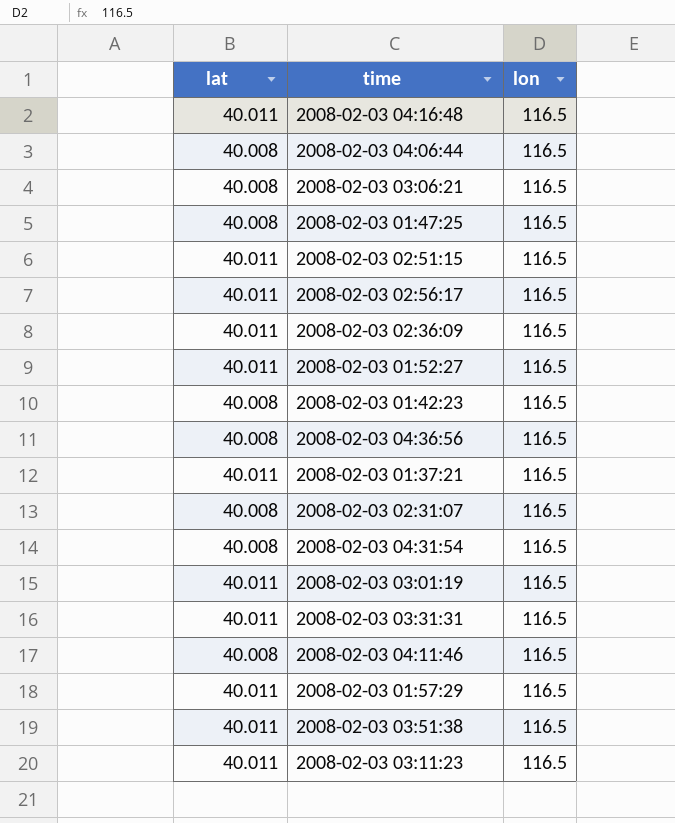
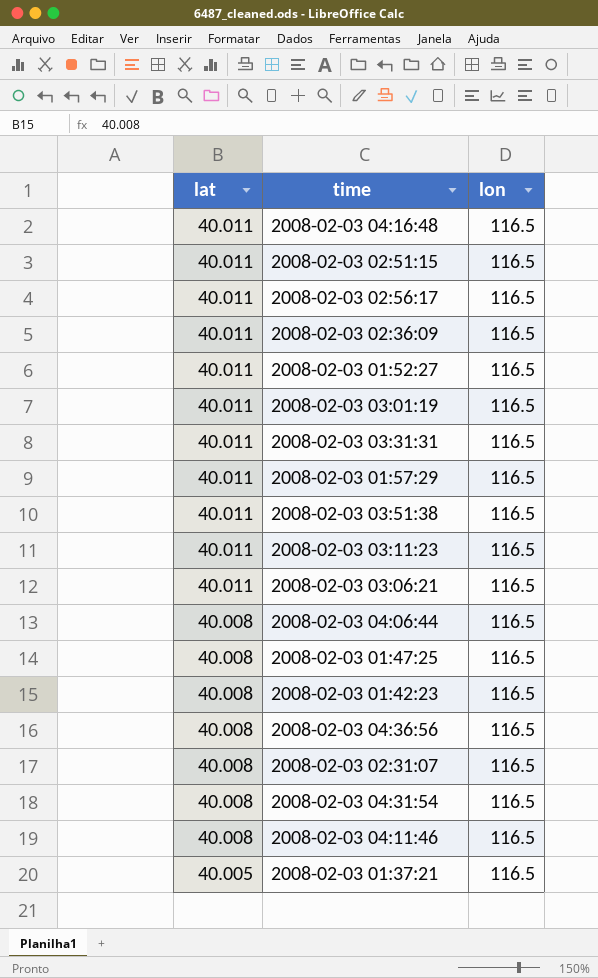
row order: none -> lat descending
2008-02-03 03:06:21 | lat: 40.008 -> 40.011
2008-02-03 01:37:21 | lat: 40.011 -> 40.005

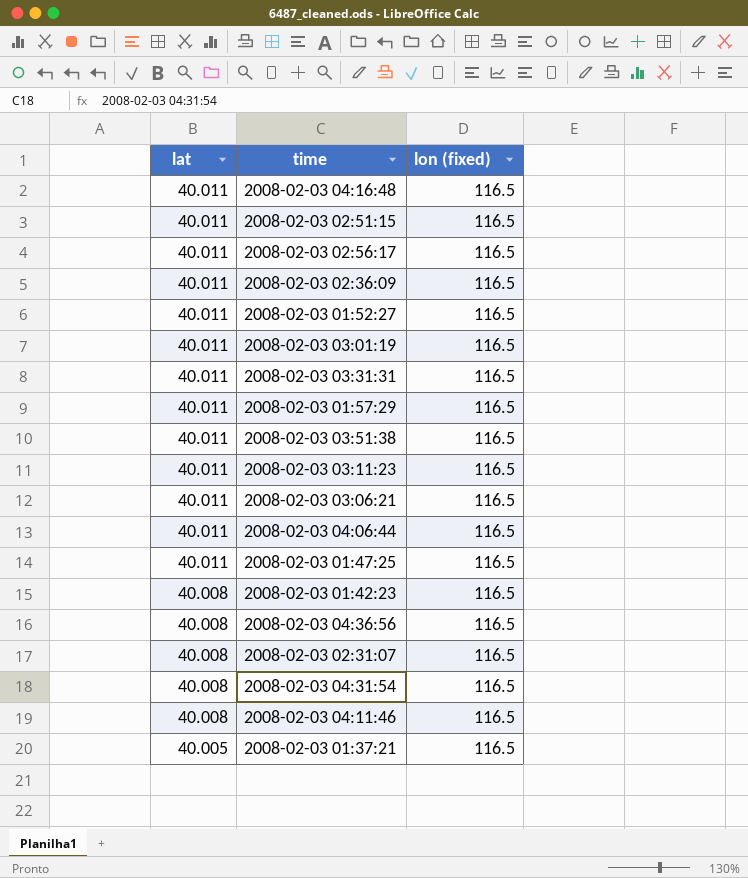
column name: lon -> lon (fixed)
2008-02-03 04:06:44 | lat: 40.008 -> 40.011
2008-02-03 01:47:25 | lat: 40.008 -> 40.011

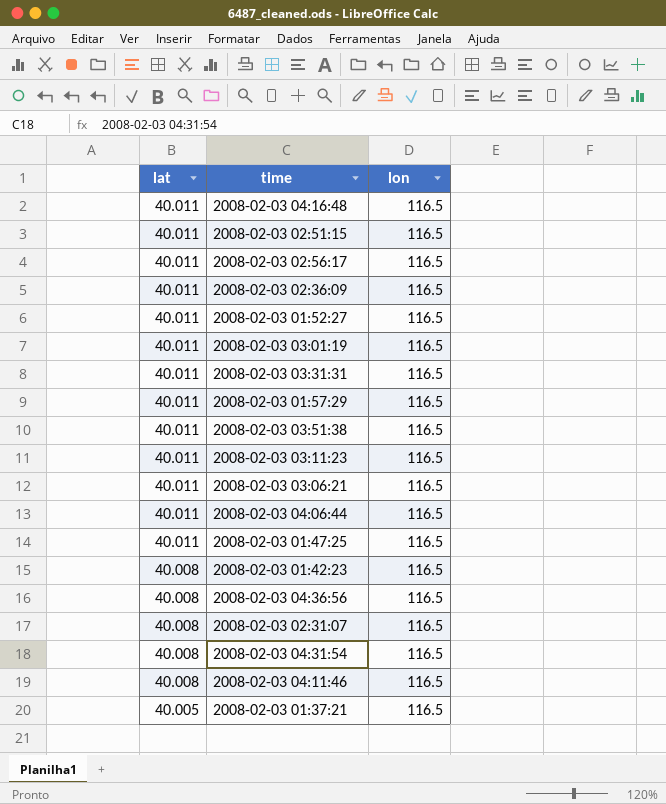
column name: lon (fixed) -> lon

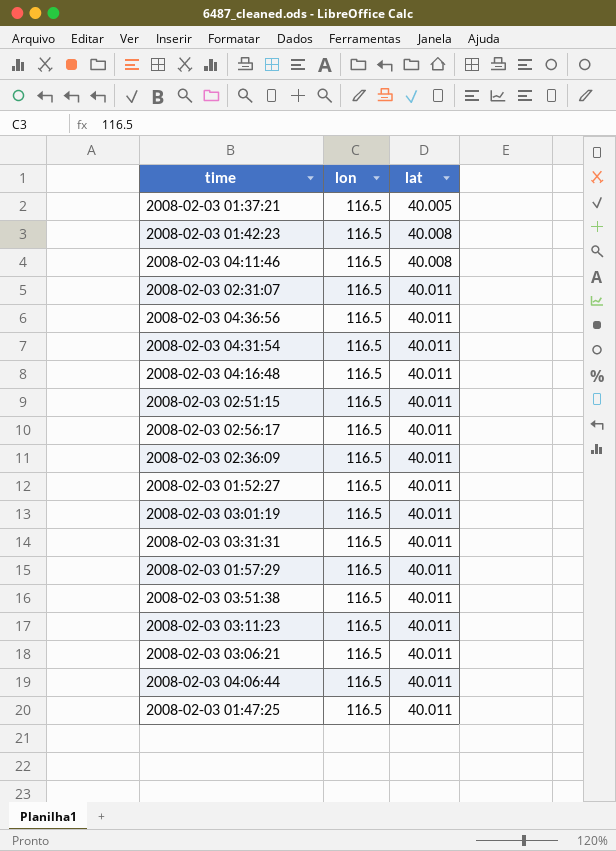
row order: lat descending -> lat ascending
column lat | position: 1 -> 3
2008-02-03 02:31:07 | lat: 40.008 -> 40.011
2008-02-03 04:36:56 | lat: 40.008 -> 40.011
2008-02-03 04:31:54 | lat: 40.008 -> 40.011

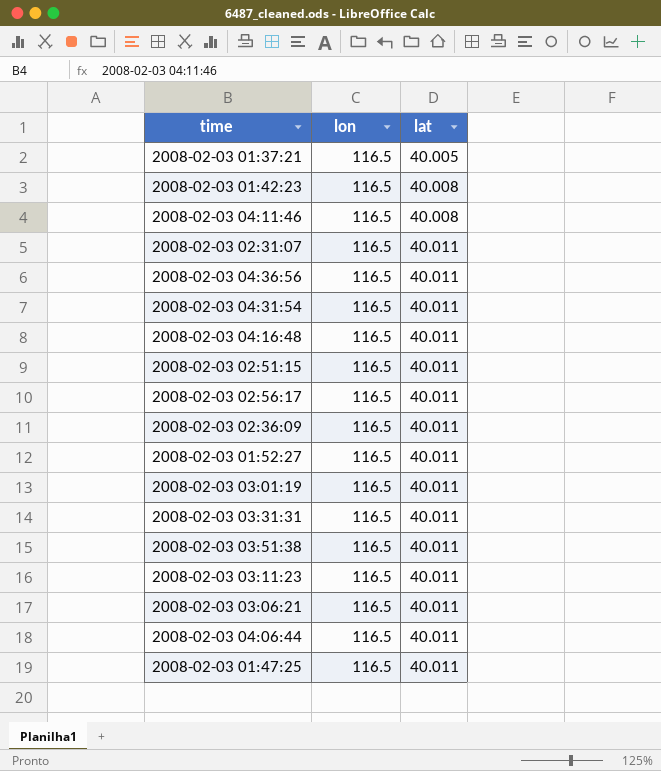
row 2008-02-03 01:57:29: 116.5 | 40.011 -> none

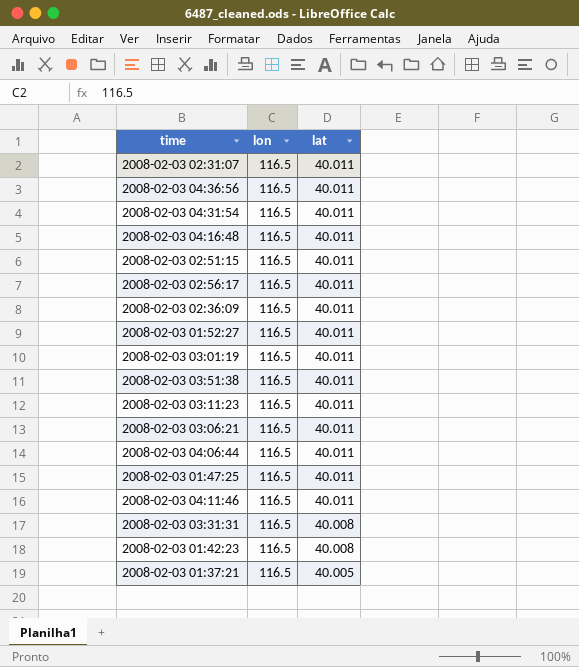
row order: lat ascending -> lat descending
2008-02-03 04:11:46 | lat: 40.008 -> 40.011
2008-02-03 03:31:31 | lat: 40.011 -> 40.008

